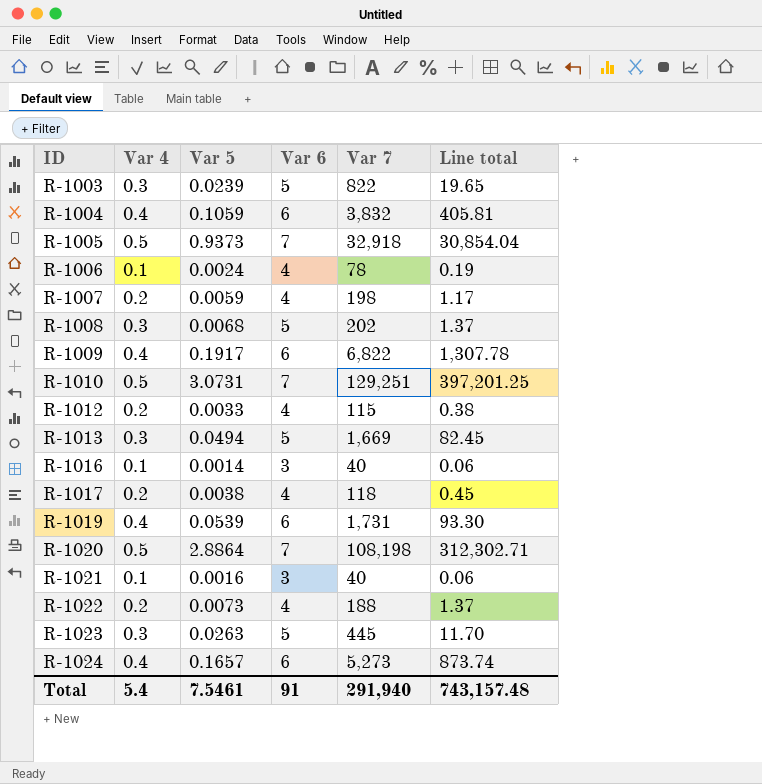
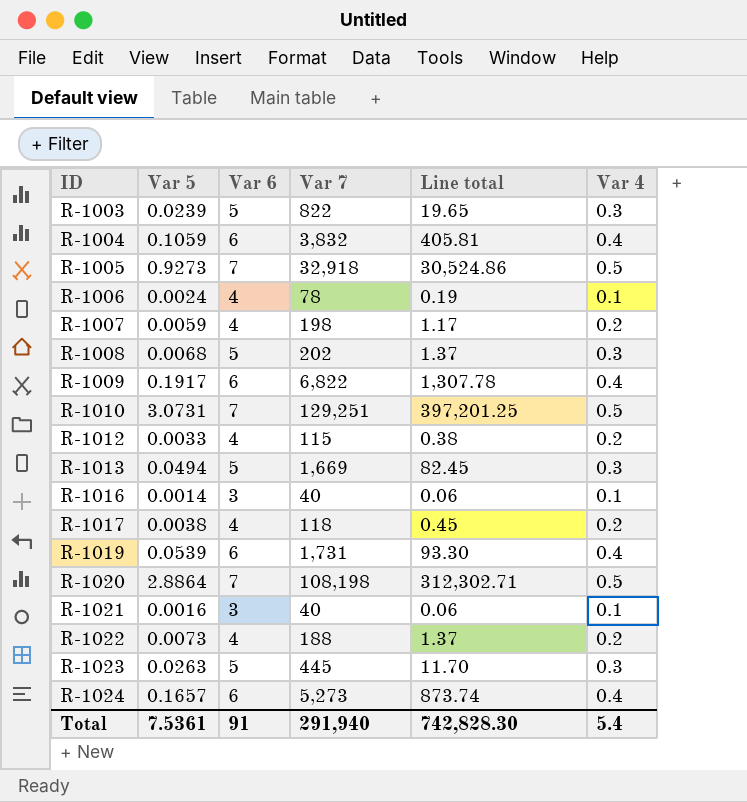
column Var 4 | position: 2 -> 6
R-1005 | Var 5: 0.9373 -> 0.9273
R-1005 | Line total: 30,854.04 -> 30,524.86
Total | Var 5: 7.5461 -> 7.5361
Total | Line total: 743,157.48 -> 742,828.30

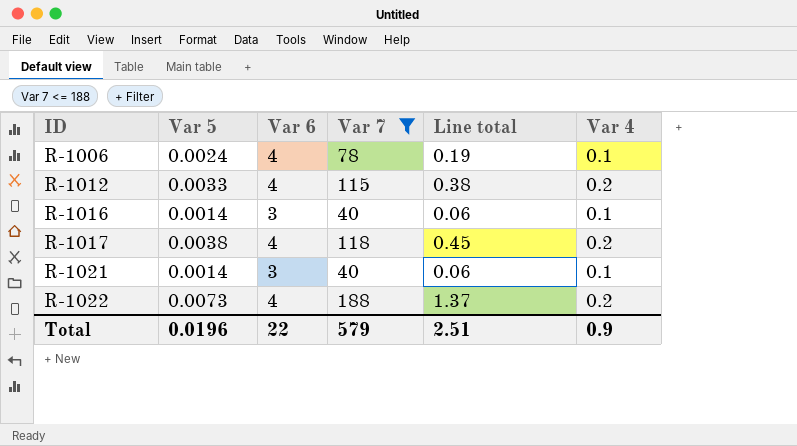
filter: none -> Var 7 <= 188
R-1021 | Var 5: 0.0016 -> 0.0014
Total | Var 5: 7.5361 -> 0.0196
Total | Var 6: 91 -> 22
Total | Var 7: 291,940 -> 579
Total | Line total: 742,828.30 -> 2.51
Total | Var 4: 5.4 -> 0.9

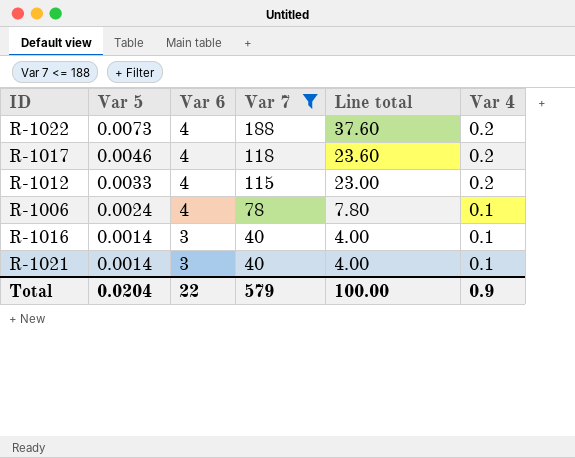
row order: ID ascending -> Var 5 descending
column Line total | formula: [Var 5] * [Var 7] -> [Var 7] * [Var 4]
R-1017 | Var 5: 0.0038 -> 0.0046
Total | Var 5: 0.0196 -> 0.0204
Total | Line total: 2.51 -> 100.00

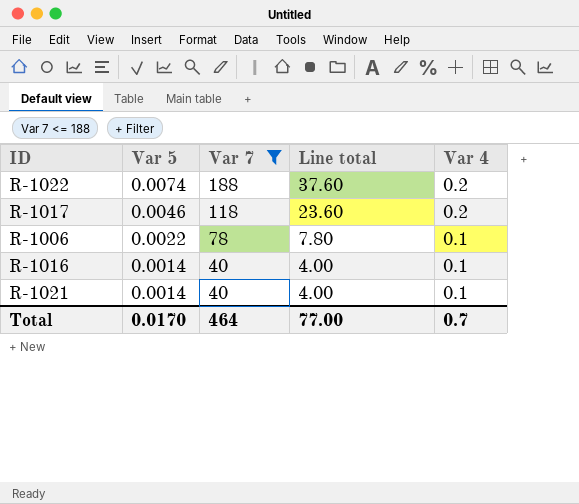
column Var 6 | position: 3 -> none
row R-1012: 0.0033 | 4 | 115 | 23.00 | 0.2 -> none
R-1022 | Var 5: 0.0073 -> 0.0074
R-1006 | Var 5: 0.0024 -> 0.0022
Total | Var 5: 0.0204 -> 0.0170
Total | Var 7: 579 -> 464
Total | Line total: 100.00 -> 77.00
Total | Var 4: 0.9 -> 0.7

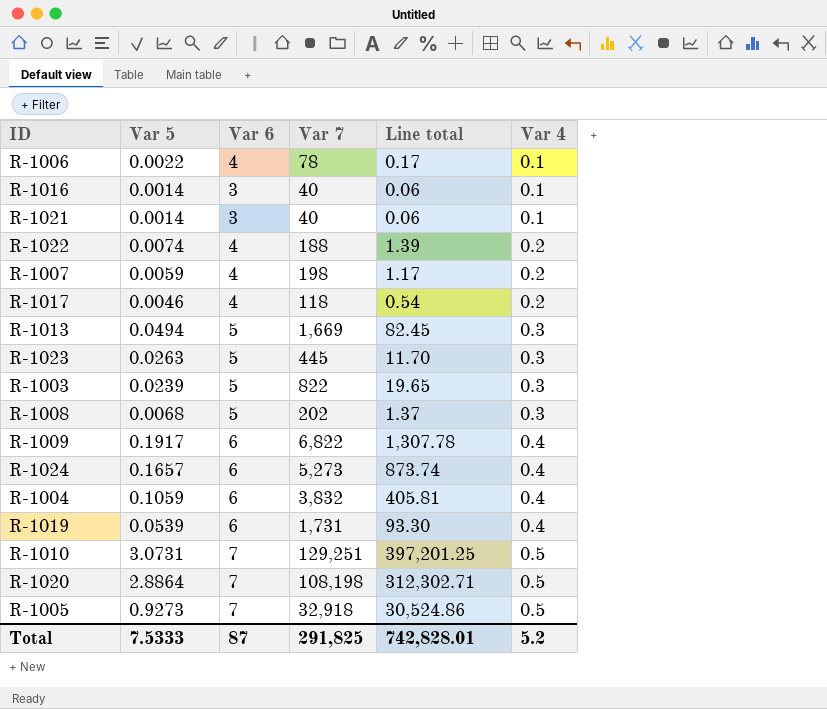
filter: Var 7 <= 188 -> none
row order: Var 5 descending -> Var 4 ascending
column Var 6 | position: none -> 3
column Line total | formula: [Var 7] * [Var 4] -> [Var 5] * [Var 7]
Total | Var 5: 0.0170 -> 7.5333
Total | Var 7: 464 -> 291,825
Total | Line total: 77.00 -> 742,828.01
Total | Var 4: 0.7 -> 5.2

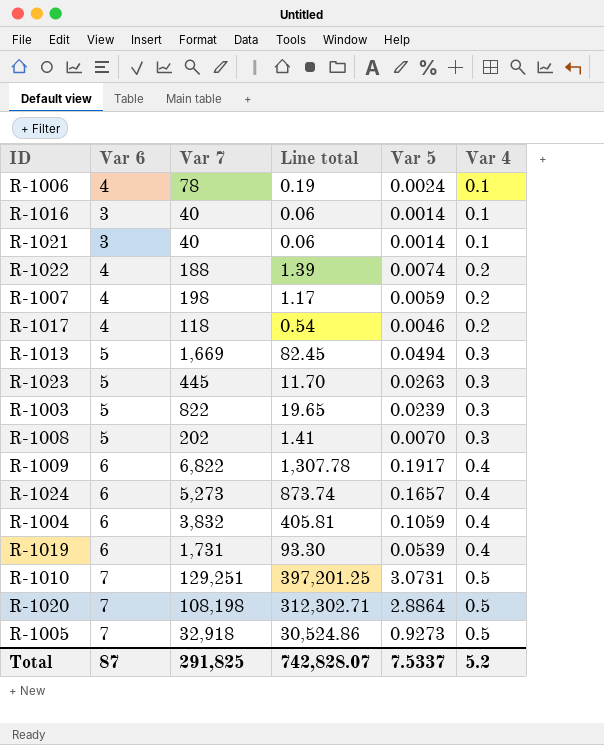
column Var 5 | position: 2 -> 5
R-1006 | Line total: 0.17 -> 0.19
R-1006 | Var 5: 0.0022 -> 0.0024
R-1008 | Line total: 1.37 -> 1.41
R-1008 | Var 5: 0.0068 -> 0.0070
Total | Line total: 742,828.01 -> 742,828.07
Total | Var 5: 7.5333 -> 7.5337

